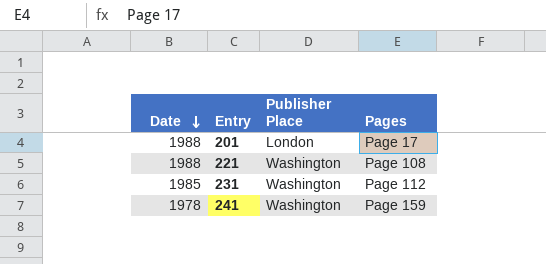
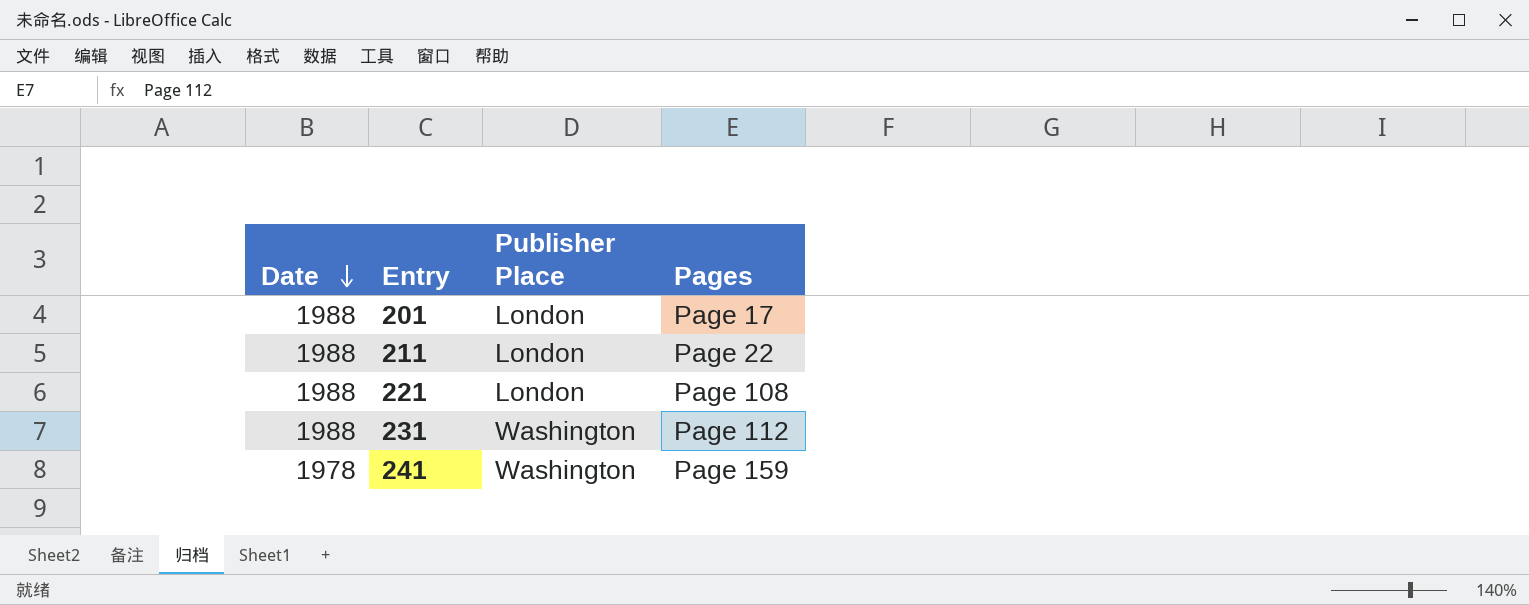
row 211: none -> 1988 | London | Page 22
221 | Publisher Place: Washington -> London
231 | Date: 1985 -> 1988

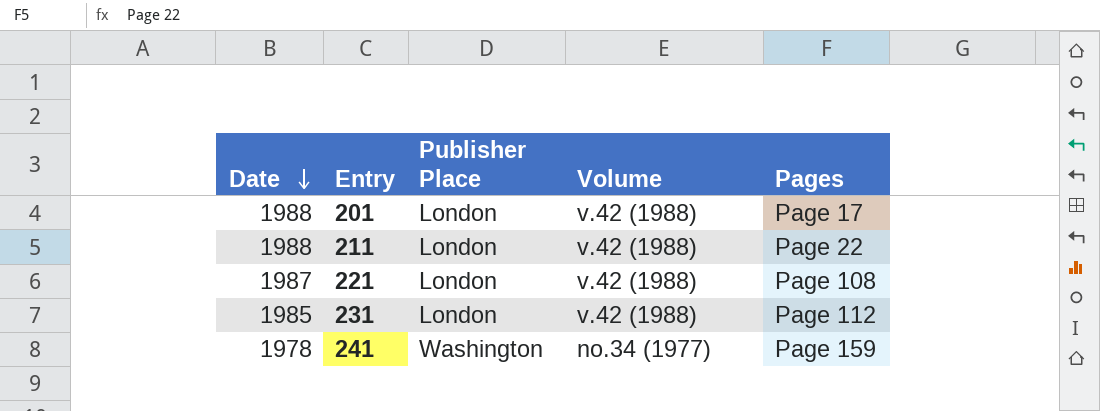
column Volume | position: none -> 4
221 | Date: 1988 -> 1987
231 | Date: 1988 -> 1985
231 | Publisher Place: Washington -> London

